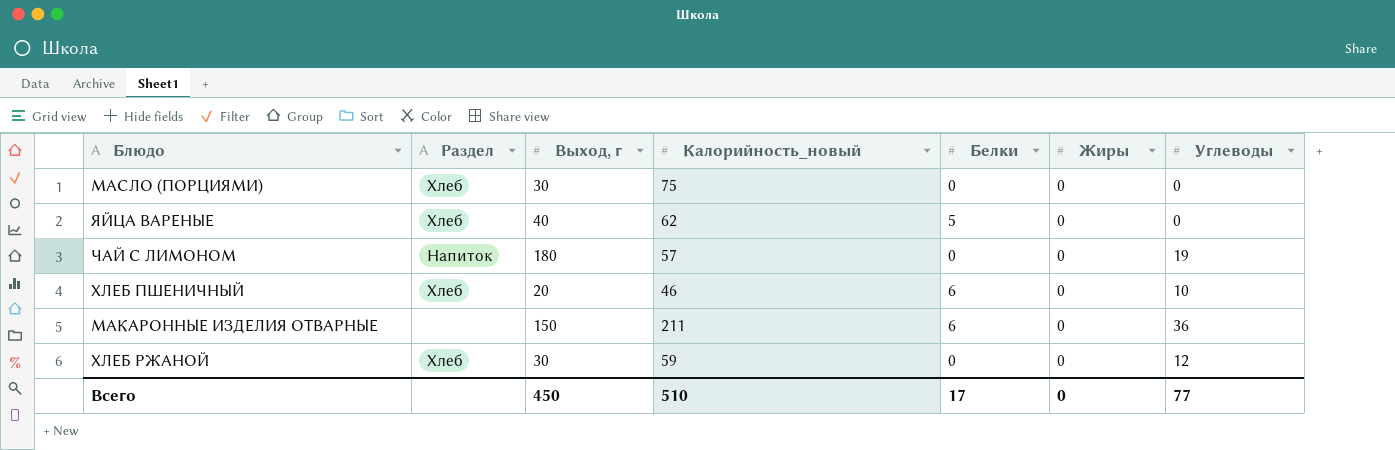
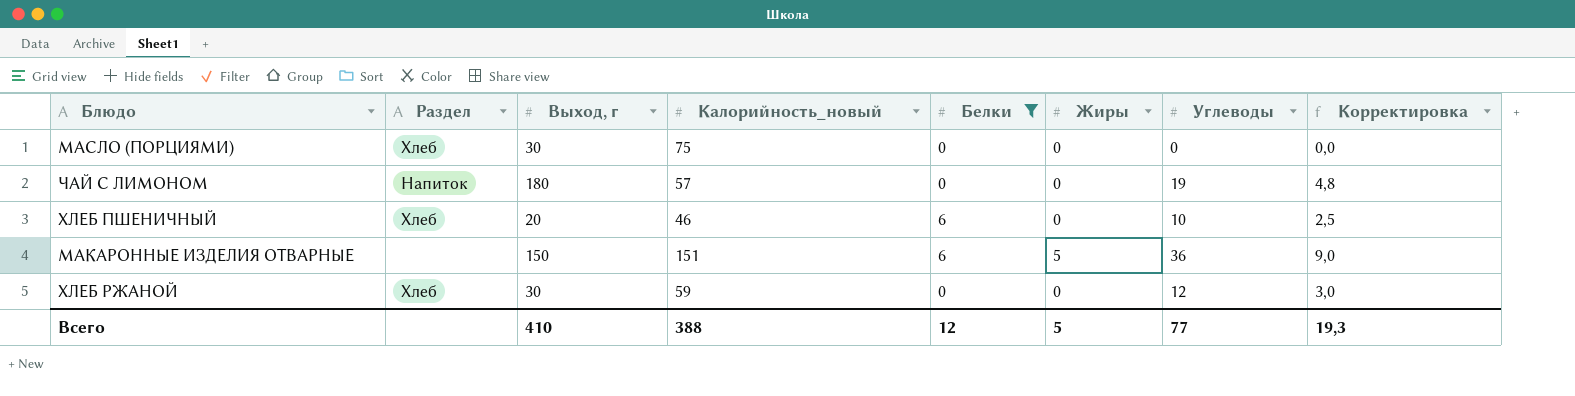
filter: none -> Белки != 5
column Корректировка | formula: none -> [Углеводы] * 0,25
МАКАРОННЫЕ ИЗДЕЛИЯ ОТВАРНЫЕ | Калорийность_новый: 211 -> 151
МАКАРОННЫЕ ИЗДЕЛИЯ ОТВАРНЫЕ | Жиры: 0 -> 5
Всего | Выход, г: 450 -> 410
Всего | Калорийность_новый: 510 -> 388
Всего | Белки: 17 -> 12
Всего | Жиры: 0 -> 5

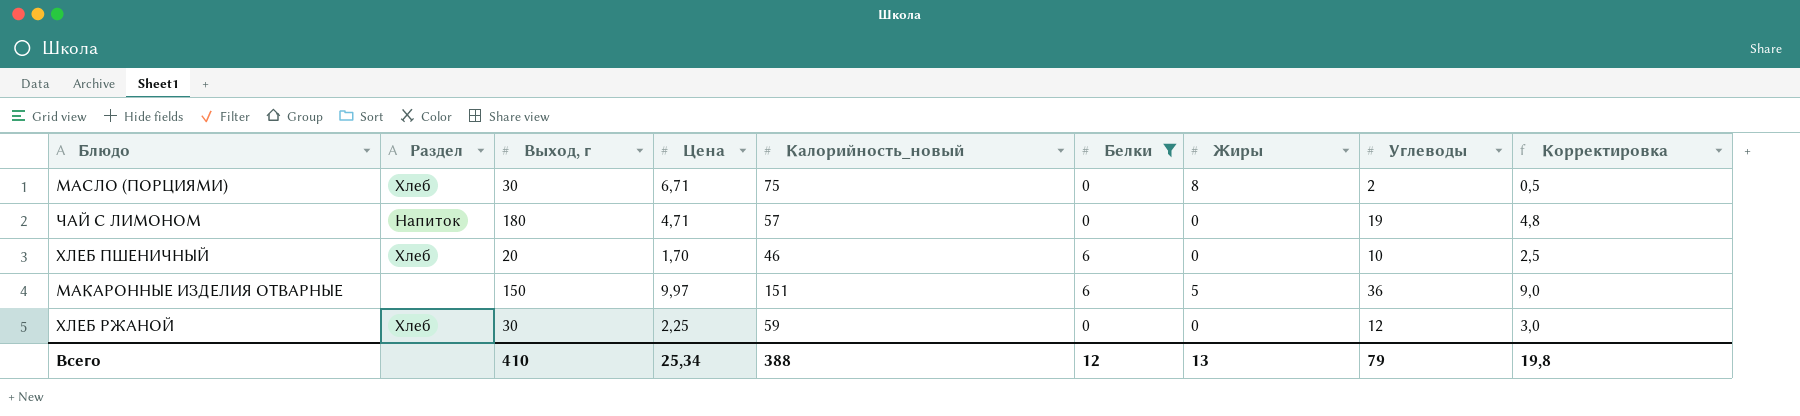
column Цена | position: none -> 4
МАСЛО (ПОРЦИЯМИ) | Жиры: 0 -> 8
МАСЛО (ПОРЦИЯМИ) | Углеводы: 0 -> 2
МАСЛО (ПОРЦИЯМИ) | Корректировка: 0,0 -> 0,5
Всего | Жиры: 5 -> 13
Всего | Углеводы: 77 -> 79
Всего | Корректировка: 19,3 -> 19,8

